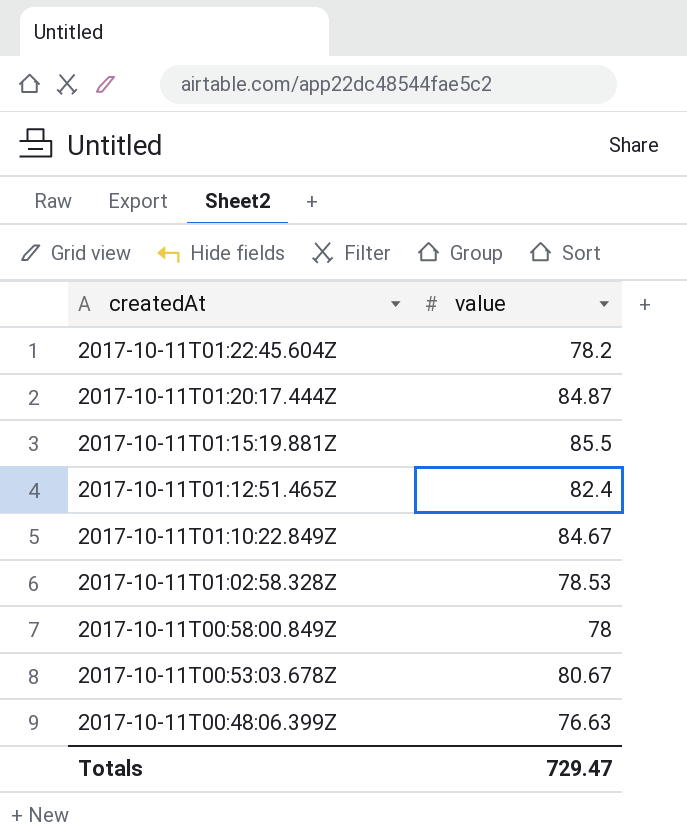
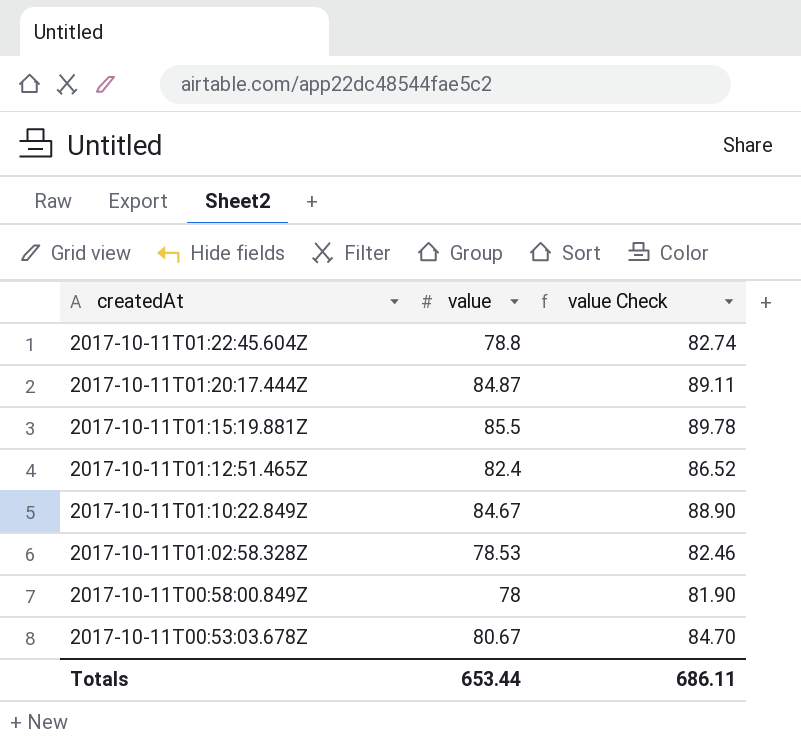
column value Check | formula: none -> [value] * 1.05
row 2017-10-11T00:48:06.399Z: 76.63 -> none
2017-10-11T01:22:45.604Z | value: 78.2 -> 78.8
Totals | value: 729.47 -> 653.44

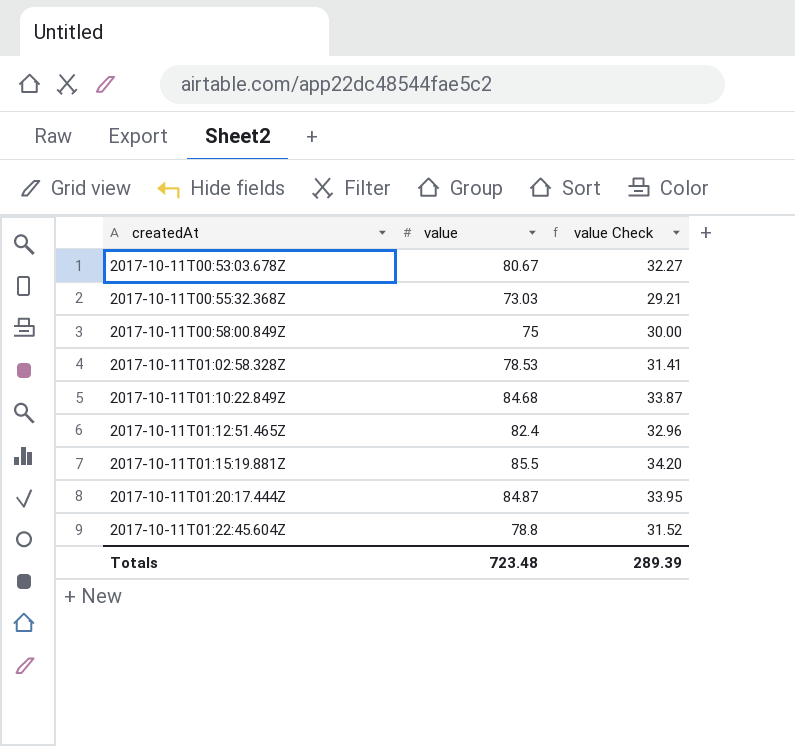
row order: createdAt descending -> createdAt ascending
column value Check | formula: [value] * 1.05 -> [value] * 0.4
row 2017-10-11T00:55:32.368Z: none -> 73.03 | 29.21
2017-10-11T00:58:00.849Z | value: 78 -> 75
2017-10-11T01:10:22.849Z | value: 84.67 -> 84.68
Totals | value: 653.44 -> 723.48
Totals | value Check: 686.11 -> 289.39

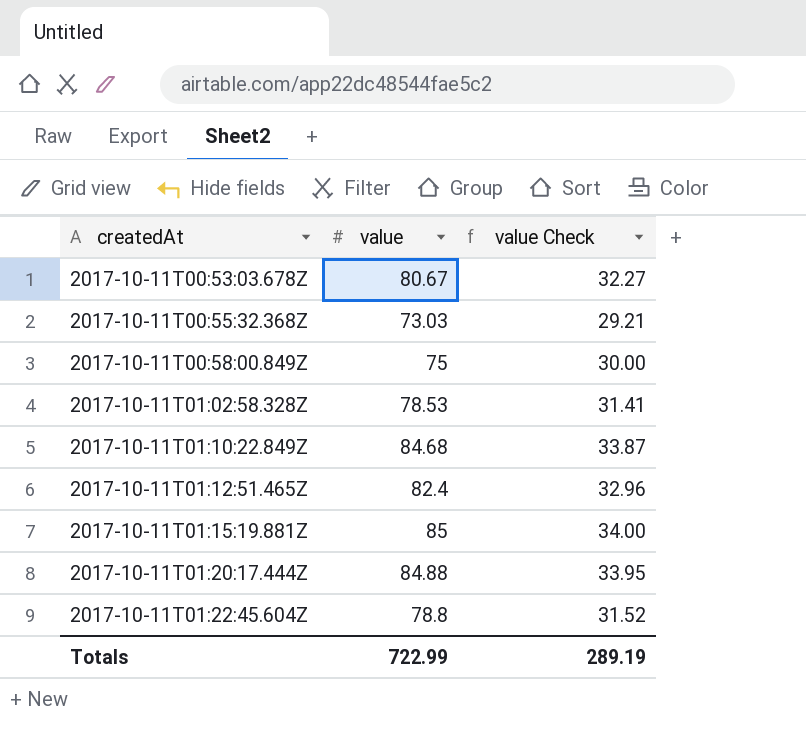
2017-10-11T01:15:19.881Z | value: 85.5 -> 85
2017-10-11T01:15:19.881Z | value Check: 34.20 -> 34.00
2017-10-11T01:20:17.444Z | value: 84.87 -> 84.88
Totals | value: 723.48 -> 722.99
Totals | value Check: 289.39 -> 289.19

